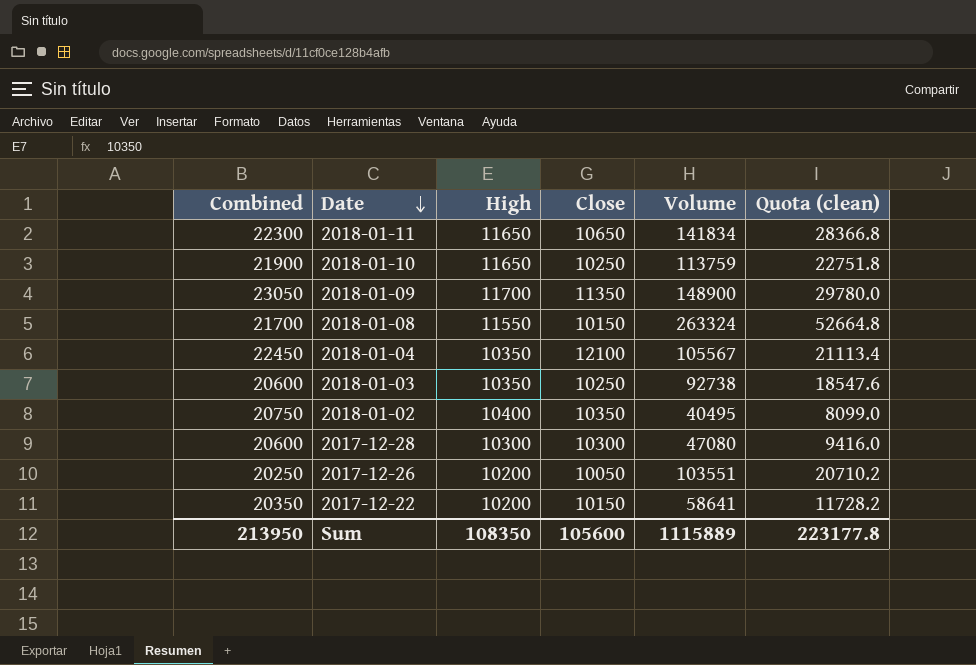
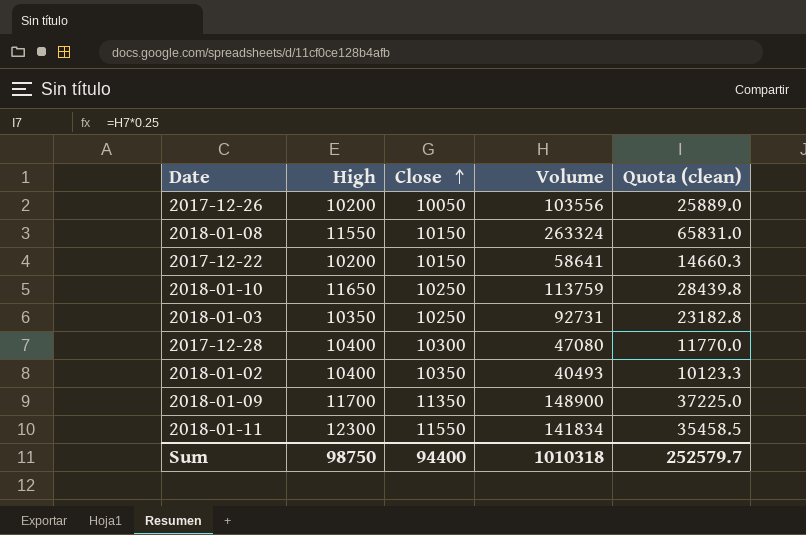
row order: Date descending -> Close ascending
column Combined | formula: [High] + [Close] -> none
column Quota (clean) | formula: [Volume] * 0.2 -> [Volume] * 0.25
row 2018-01-04: 22450 | 10350 | 12100 | 105567 | 21113.4 -> none
2017-12-26 | Volume: 103551 -> 103556
2018-01-03 | Volume: 92738 -> 92731
2017-12-28 | High: 10300 -> 10400
2018-01-02 | Volume: 40495 -> 40493
2018-01-11 | High: 11650 -> 12300
2018-01-11 | Close: 10650 -> 11550
Sum | High: 108350 -> 98750
Sum | Close: 105600 -> 94400
Sum | Volume: 1115889 -> 1010318
Sum | Quota (clean): 223177.8 -> 252579.7

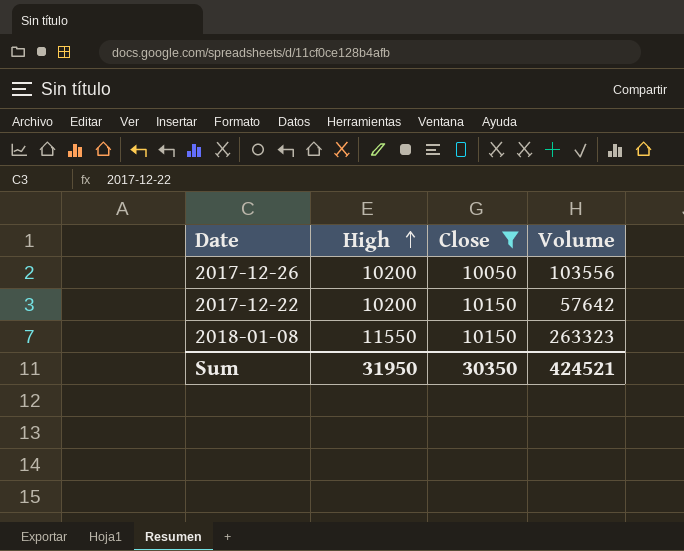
filter: none -> Close <= 10150
row order: Close ascending -> High ascending
column Quota (clean) | formula: [Volume] * 0.25 -> none
2017-12-22 | Volume: 58641 -> 57642
2018-01-08 | Volume: 263324 -> 263323
Sum | High: 98750 -> 31950
Sum | Close: 94400 -> 30350
Sum | Volume: 1010318 -> 424521

